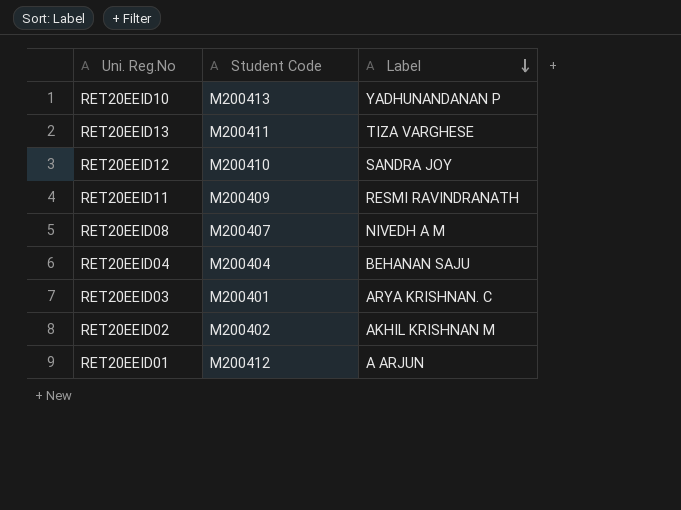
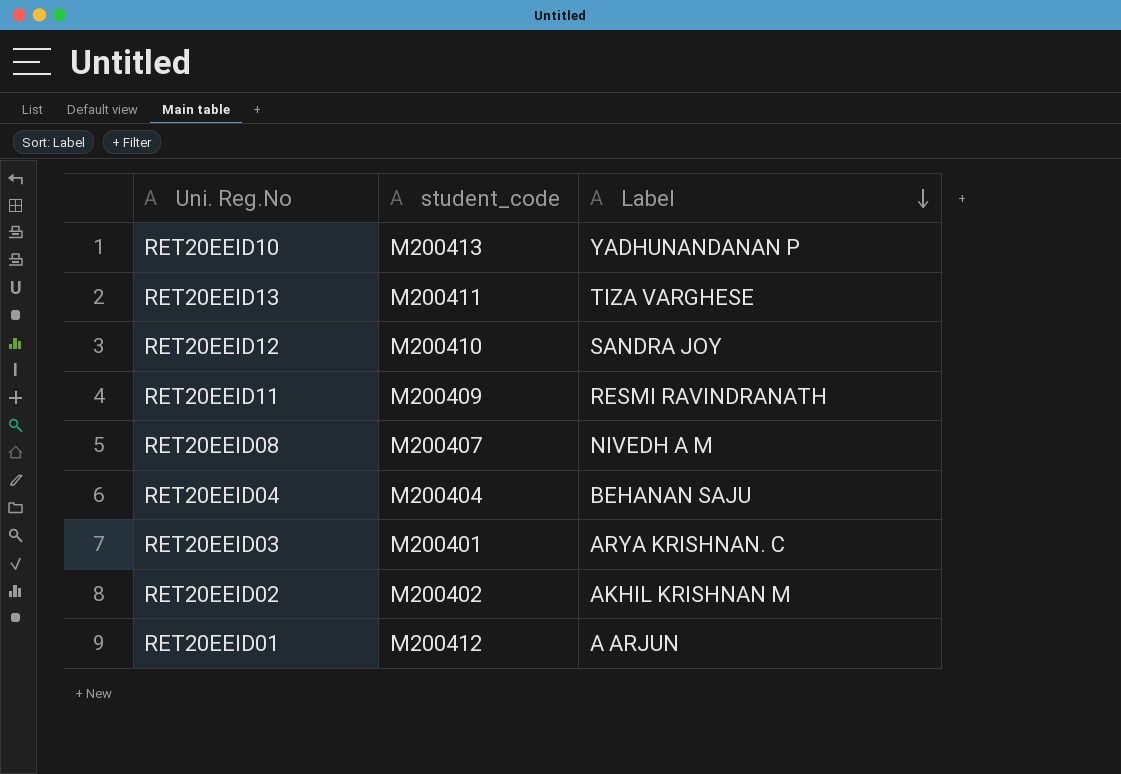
column name: Student Code -> student_code

